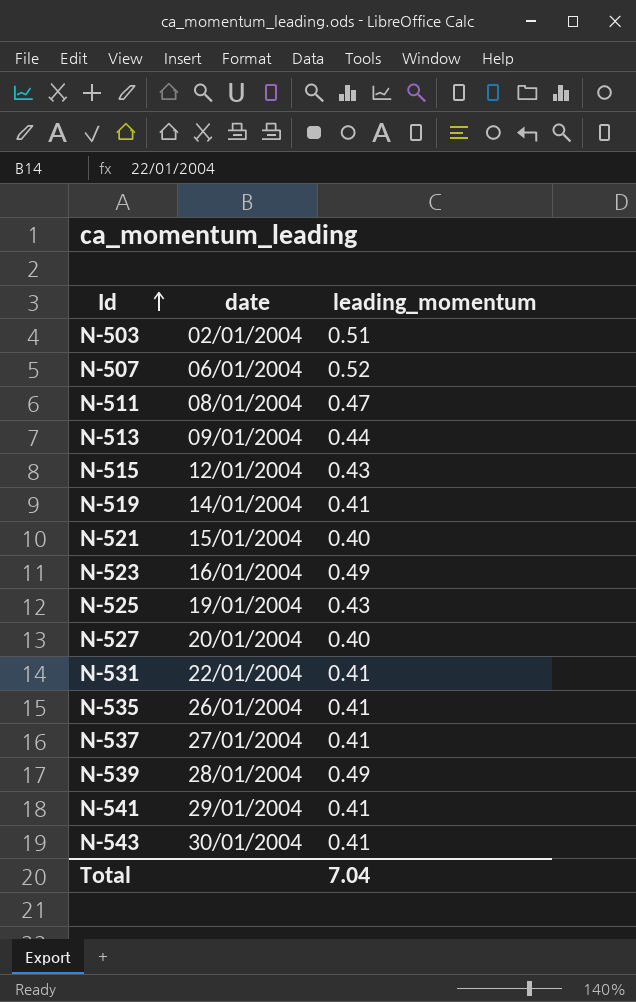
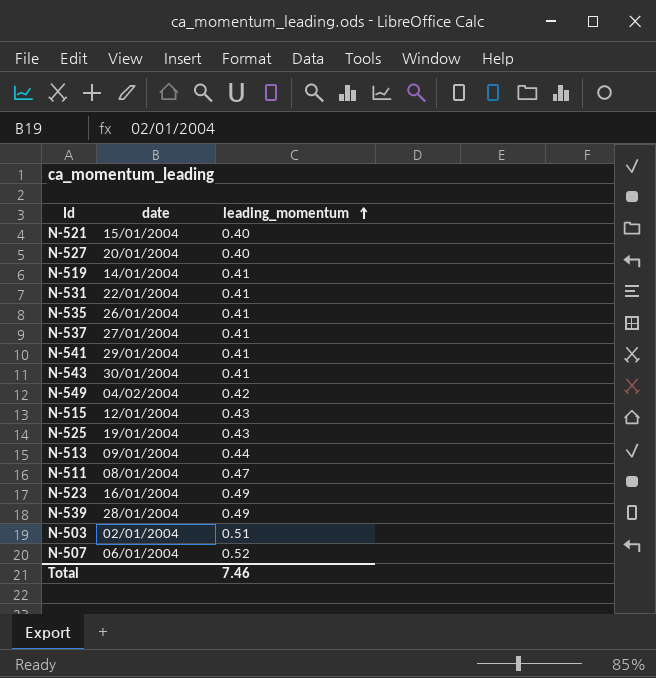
row order: Id ascending -> leading_momentum ascending
row N-549: none -> 04/02/2004 | 0.42
Total | leading_momentum: 7.04 -> 7.46

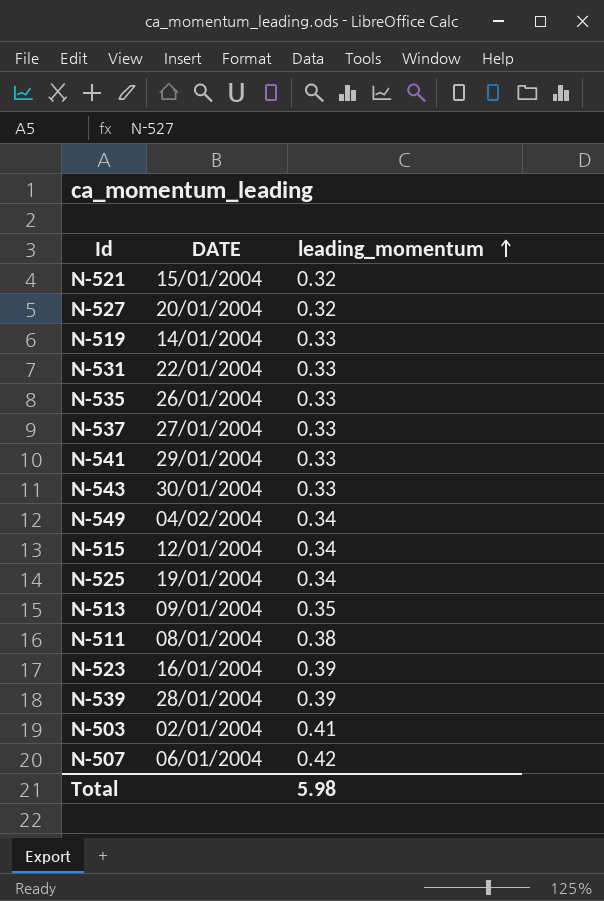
column name: date -> DATE
N-521 | leading_momentum: 0.40 -> 0.32
N-527 | leading_momentum: 0.40 -> 0.32
N-519 | leading_momentum: 0.41 -> 0.33
N-531 | leading_momentum: 0.41 -> 0.33
N-535 | leading_momentum: 0.41 -> 0.33
N-537 | leading_momentum: 0.41 -> 0.33
N-541 | leading_momentum: 0.41 -> 0.33
N-543 | leading_momentum: 0.41 -> 0.33
N-549 | leading_momentum: 0.42 -> 0.34
N-515 | leading_momentum: 0.43 -> 0.34
N-525 | leading_momentum: 0.43 -> 0.34
N-513 | leading_momentum: 0.44 -> 0.35
N-511 | leading_momentum: 0.47 -> 0.38
N-523 | leading_momentum: 0.49 -> 0.39
N-539 | leading_momentum: 0.49 -> 0.39
N-503 | leading_momentum: 0.51 -> 0.41
N-507 | leading_momentum: 0.52 -> 0.42
Total | leading_momentum: 7.46 -> 5.98

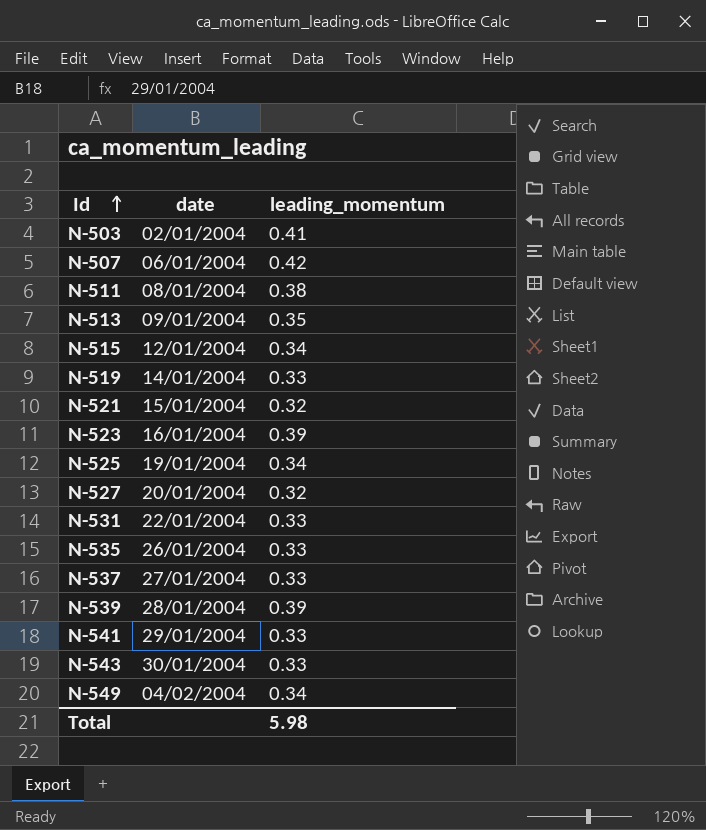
row order: leading_momentum ascending -> Id ascending
column name: DATE -> date

